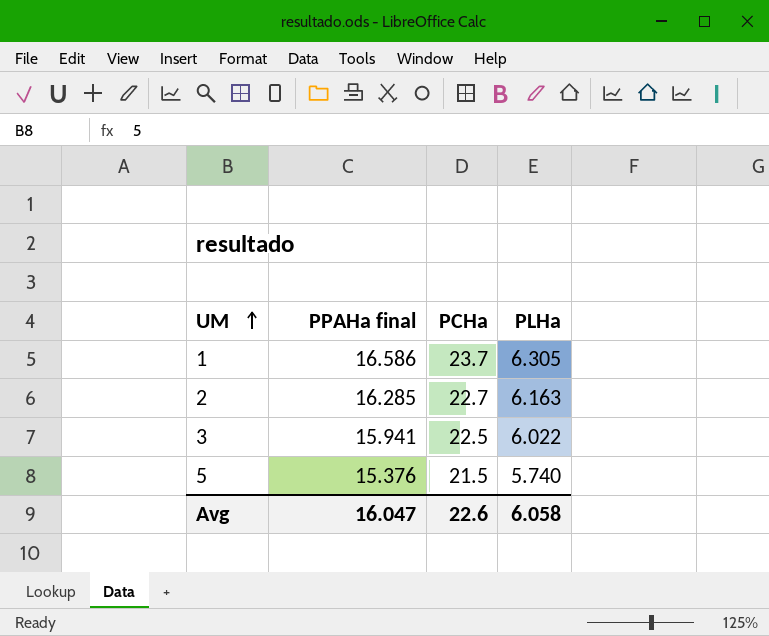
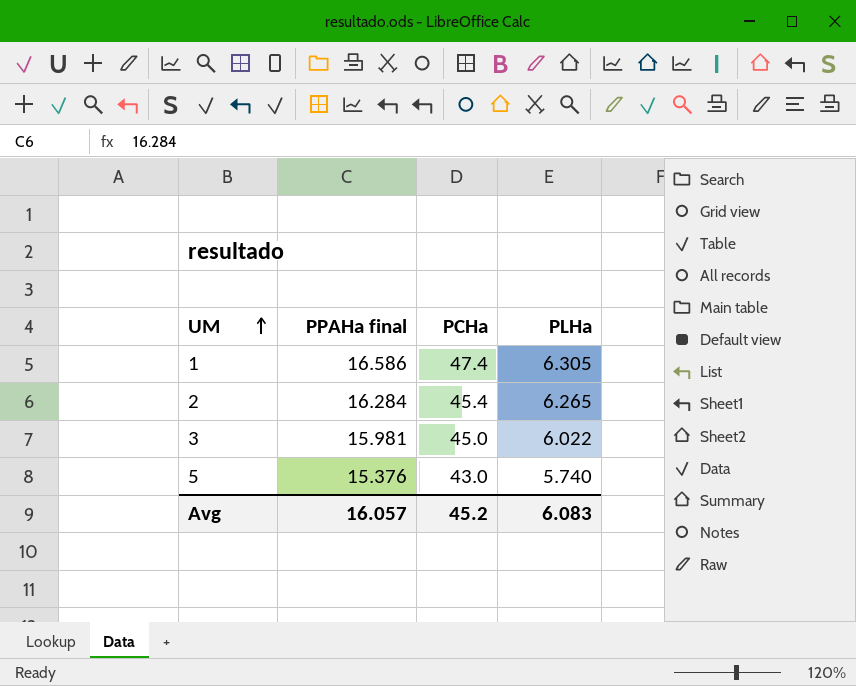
1 | PCHa: 23.7 -> 47.4
2 | PPAHa final: 16.285 -> 16.284
2 | PCHa: 22.7 -> 45.4
2 | PLHa: 6.163 -> 6.265
3 | PPAHa final: 15.941 -> 15.981
3 | PCHa: 22.5 -> 45.0
5 | PCHa: 21.5 -> 43.0
Avg | PPAHa final: 16.047 -> 16.057
Avg | PCHa: 22.6 -> 45.2
Avg | PLHa: 6.058 -> 6.083

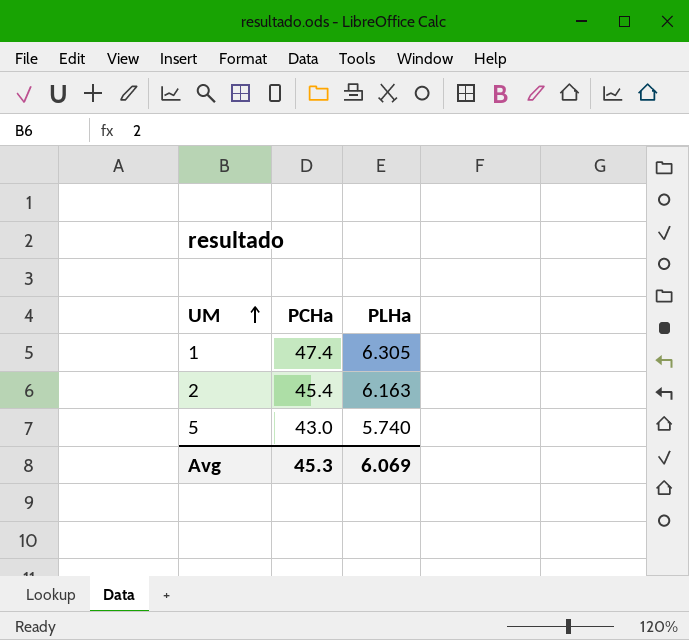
column PPAHa final | position: 2 -> none
row 3: 15.981 | 45.0 | 6.022 -> none
2 | PLHa: 6.265 -> 6.163
Avg | PCHa: 45.2 -> 45.3
Avg | PLHa: 6.083 -> 6.069

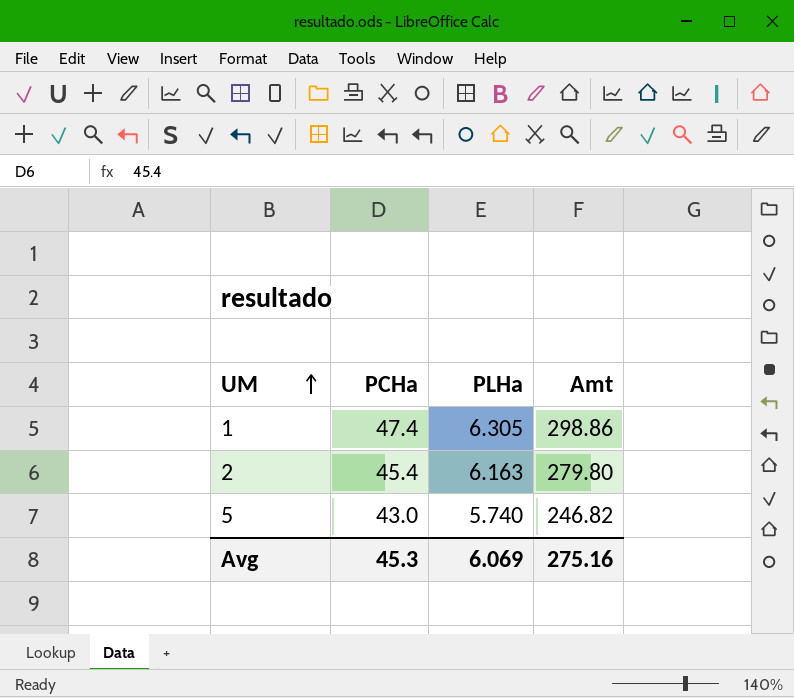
column Amt | formula: none -> [PCHa] * [PLHa]

